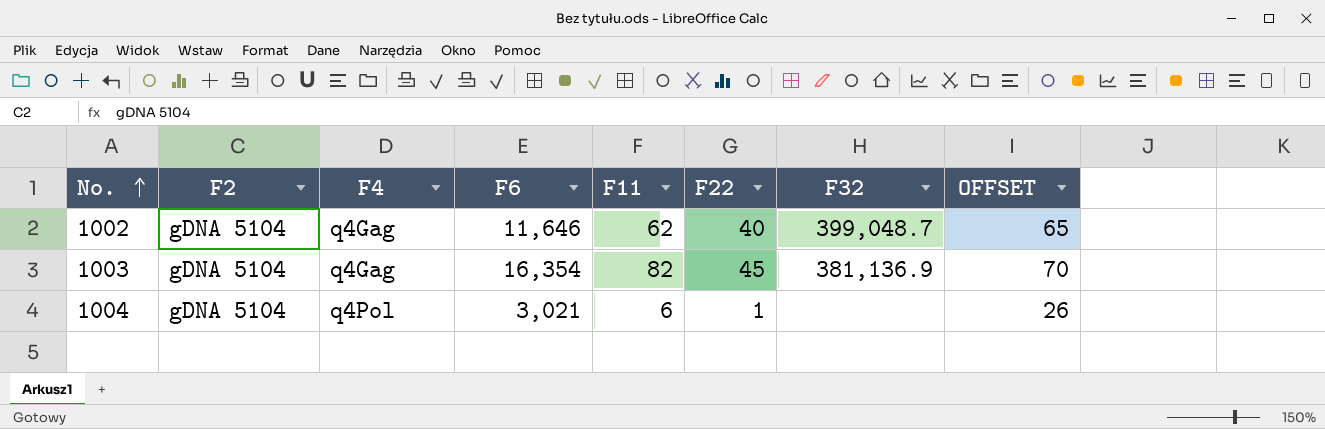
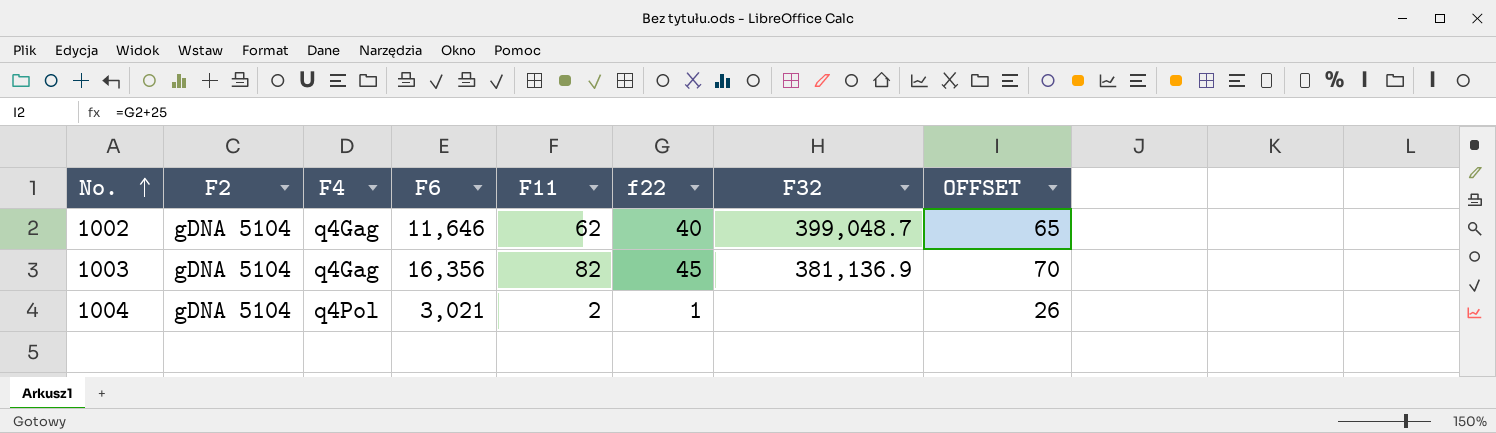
column name: F22 -> f22
1003 | F6: 16,354 -> 16,356
1004 | F11: 6 -> 2

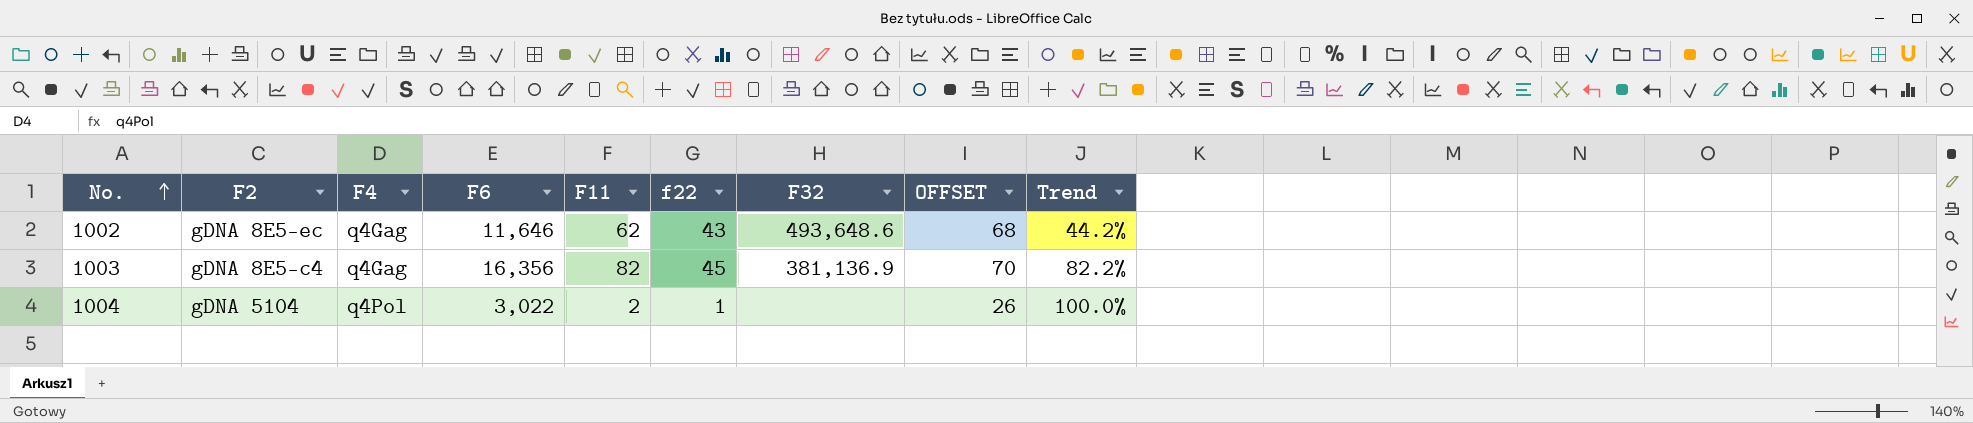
column Trend | formula: none -> ([F11] - [f22]) / [f22]
1002 | F2: gDNA 5104 -> gDNA 8E5-ec
1002 | f22: 40 -> 43
1002 | F32: 399,048.7 -> 493,648.6
1002 | OFFSET: 65 -> 68
1003 | F2: gDNA 5104 -> gDNA 8E5-c4
1004 | F6: 3,021 -> 3,022

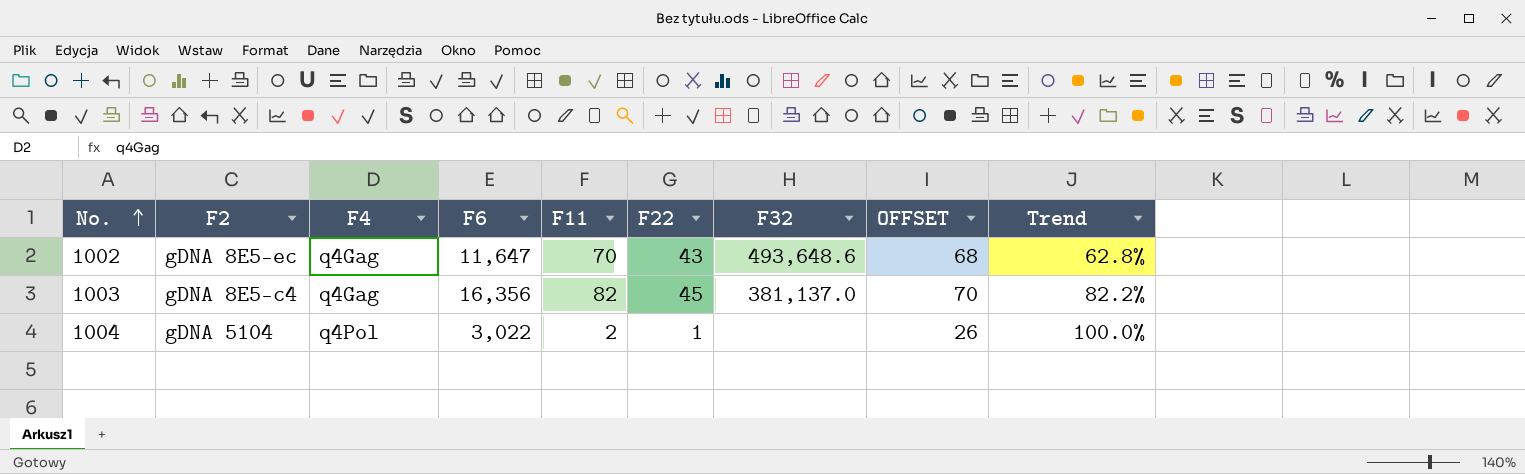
column name: f22 -> F22
1002 | F6: 11,646 -> 11,647
1002 | F11: 62 -> 70
1002 | Trend: 44.2% -> 62.8%
1003 | F32: 381,136.9 -> 381,137.0

